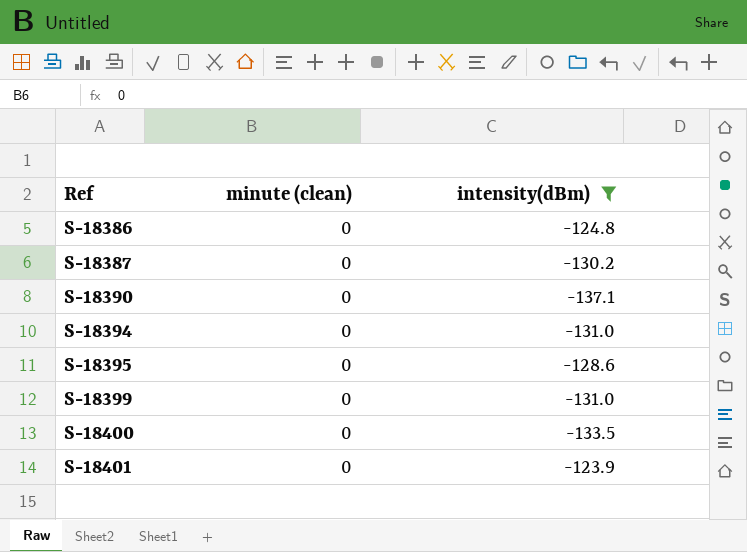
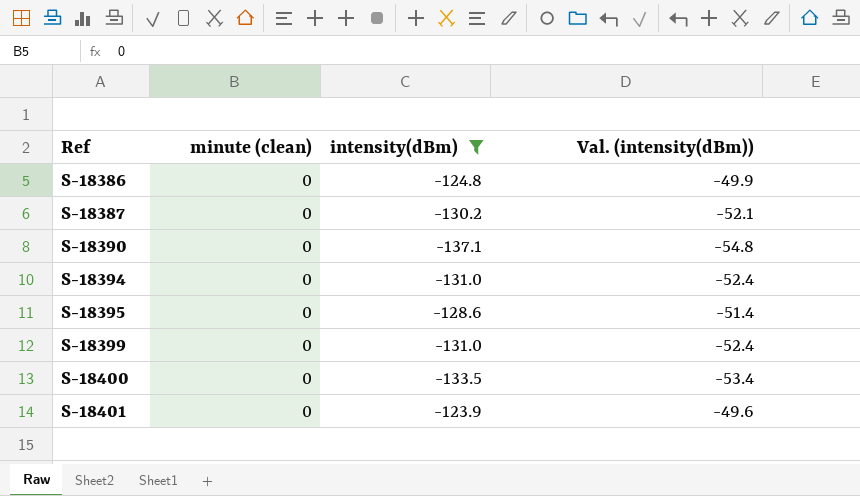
column Val. (intensity(dBm)) | formula: none -> [intensity(dBm)] * 0.4

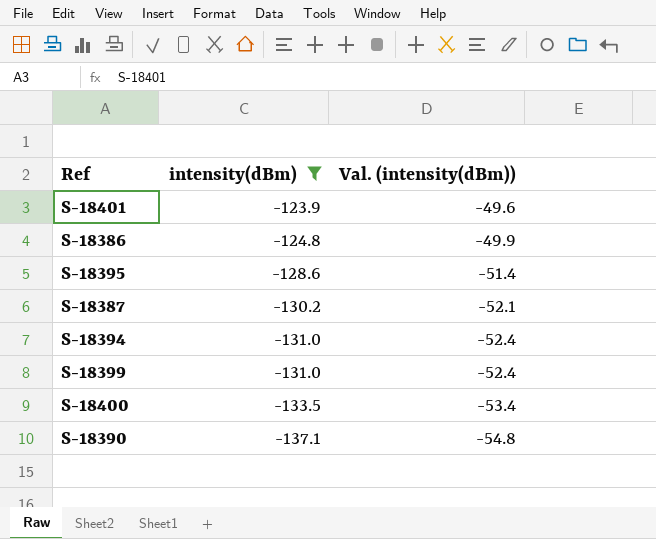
row order: Ref ascending -> intensity(dBm) descending
column minute (clean) | position: 2 -> none

